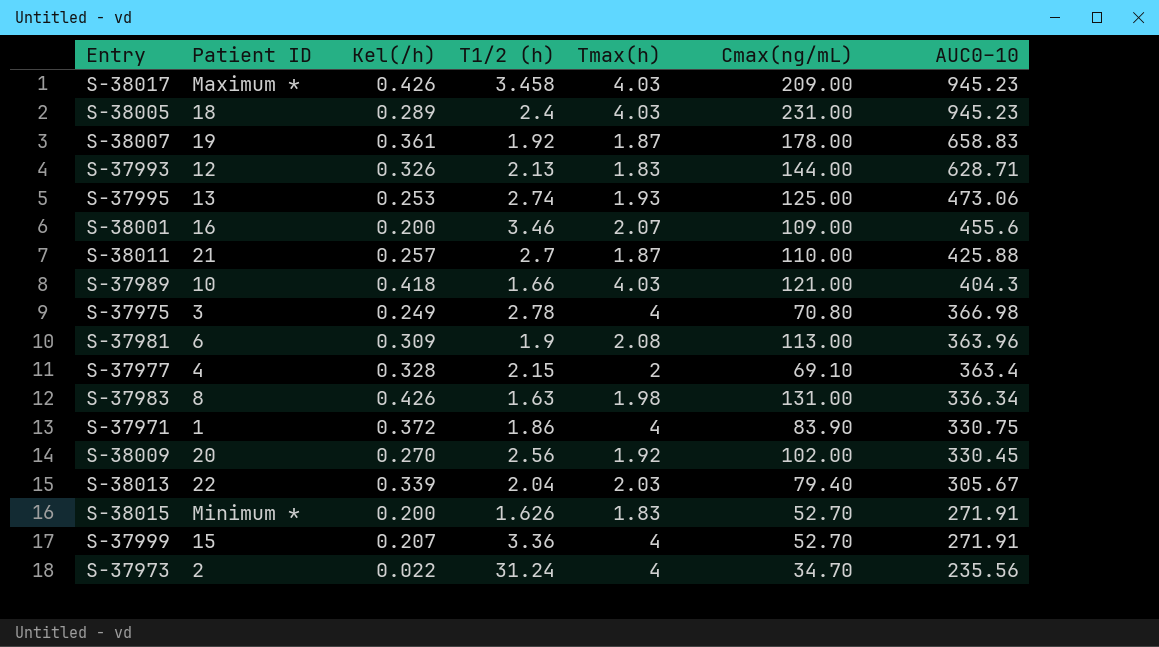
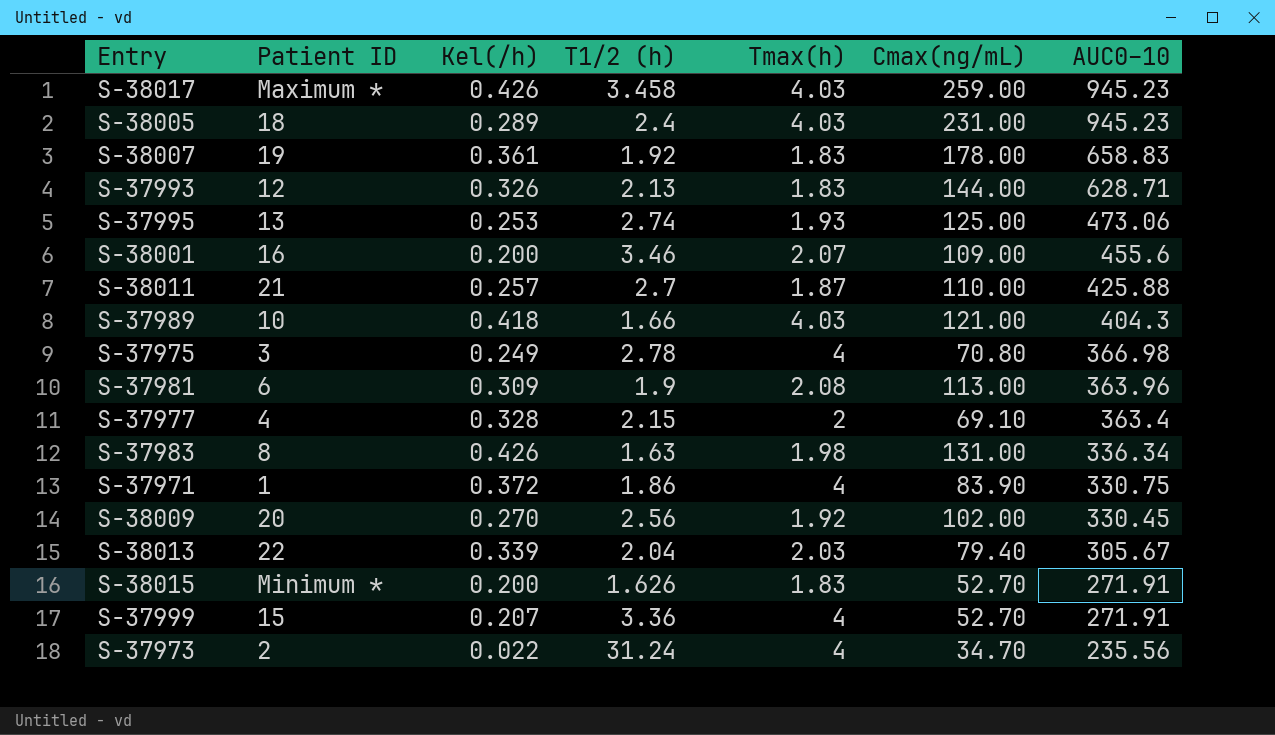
S-38017 | Cmax(ng/mL): 209.00 -> 259.00
S-38007 | Tmax(h): 1.87 -> 1.83

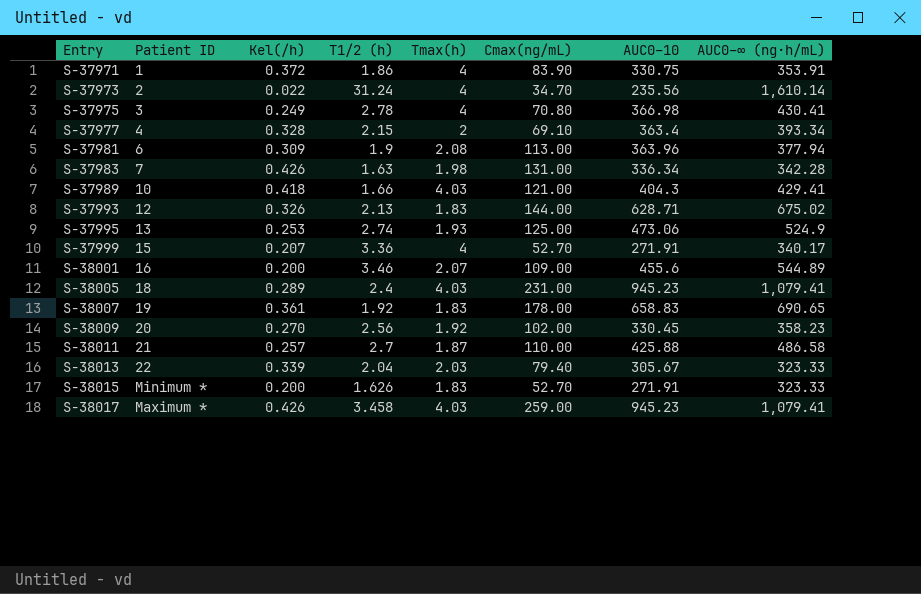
row order: AUC0–10 descending -> Entry ascending
column AUC0–∞ (ng·h/mL) | position: none -> 8
S-37983 | Patient ID: 8 -> 7

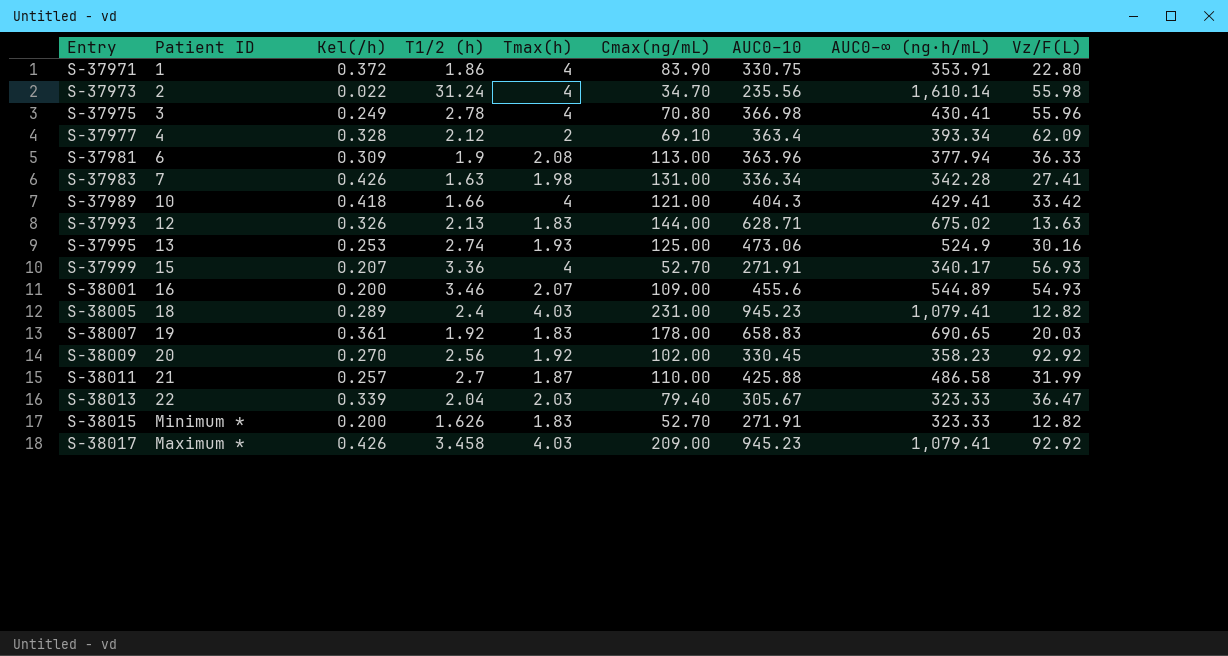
column Vz/F(L) | position: none -> 9
S-37977 | T1/2 (h): 2.15 -> 2.12
S-37989 | Tmax(h): 4.03 -> 4
S-38017 | Cmax(ng/mL): 259.00 -> 209.00

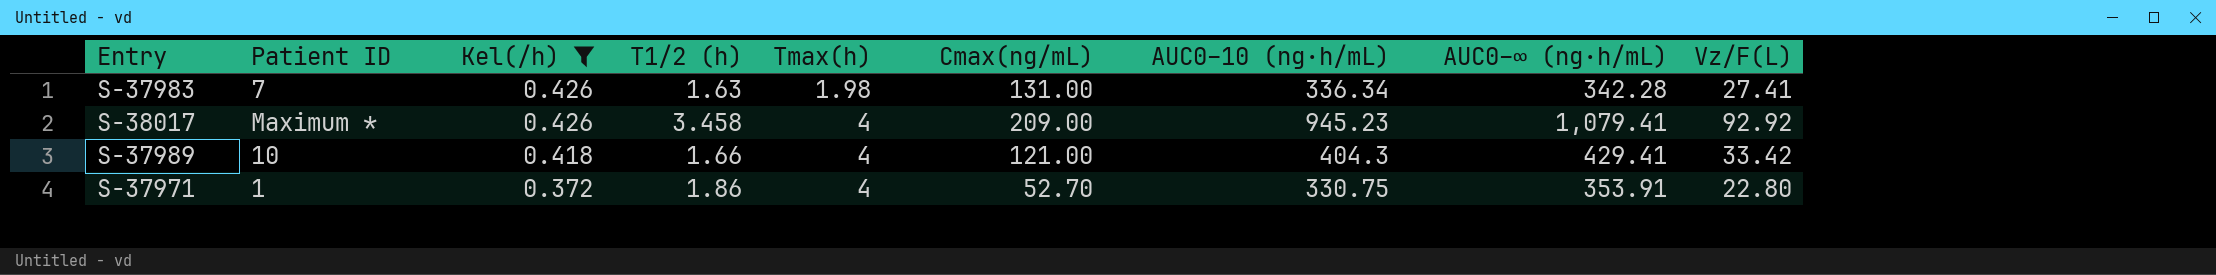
filter: none -> Kel(/h) >= 0.372
row order: Entry ascending -> Kel(/h) descending
column name: AUC0–10 -> AUC0–10 (ng·h/mL)
S-38017 | Tmax(h): 4.03 -> 4
S-37971 | Cmax(ng/mL): 83.90 -> 52.70

